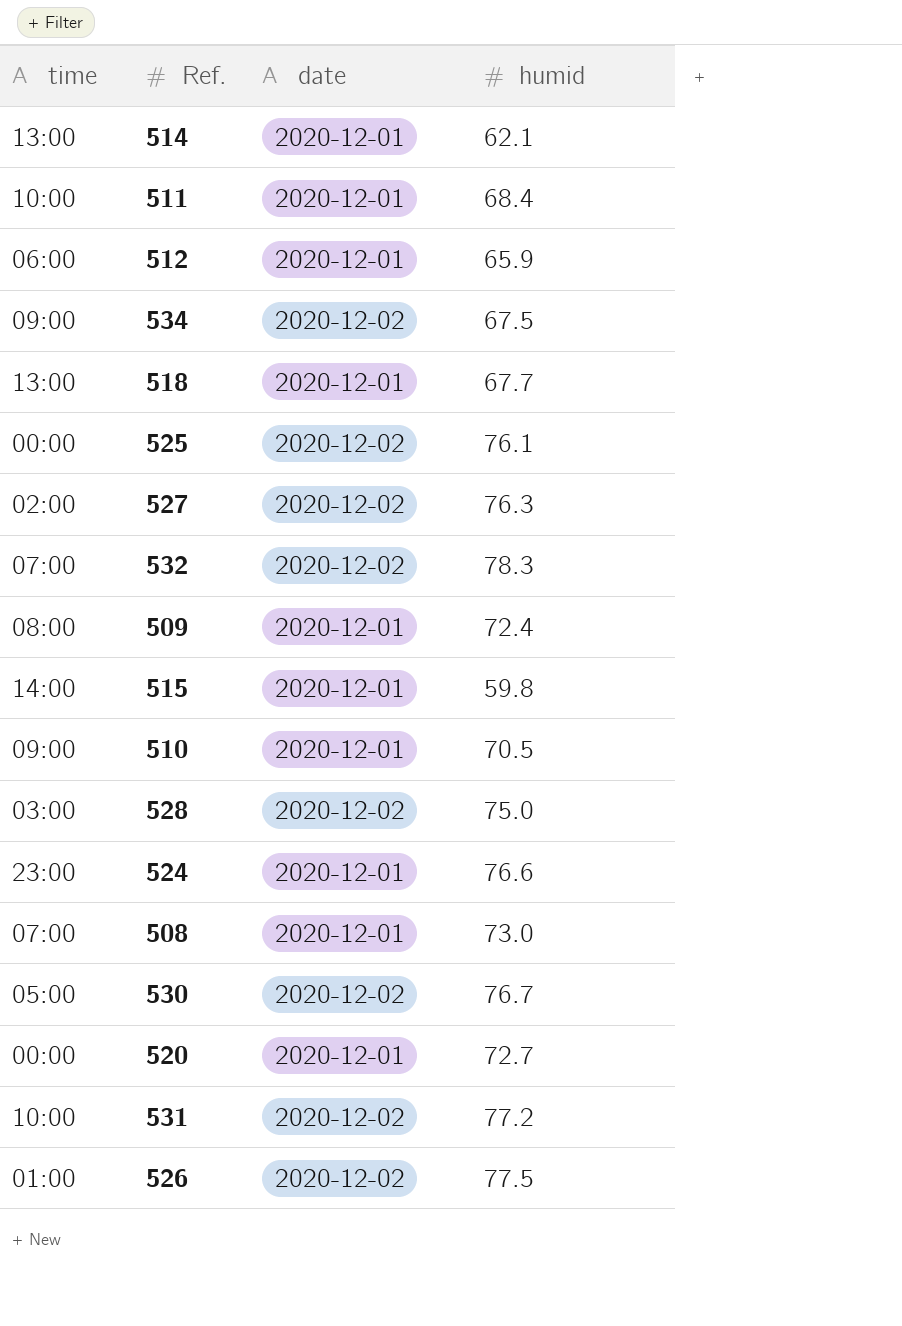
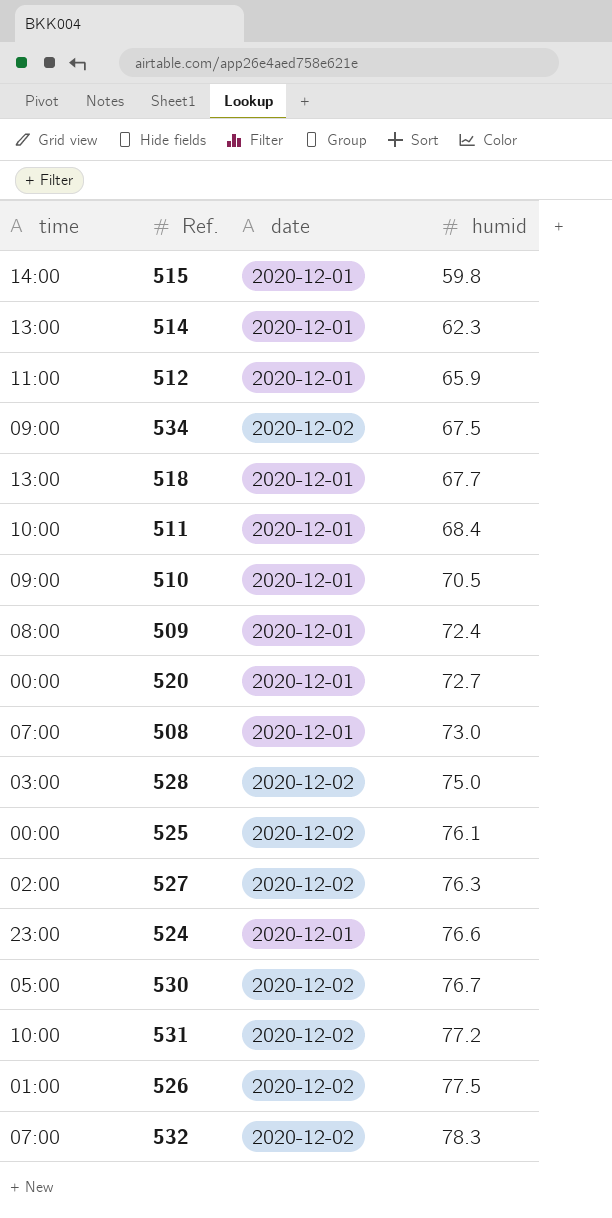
row order: none -> humid ascending
514 | humid: 62.1 -> 62.3
512 | time: 06:00 -> 11:00

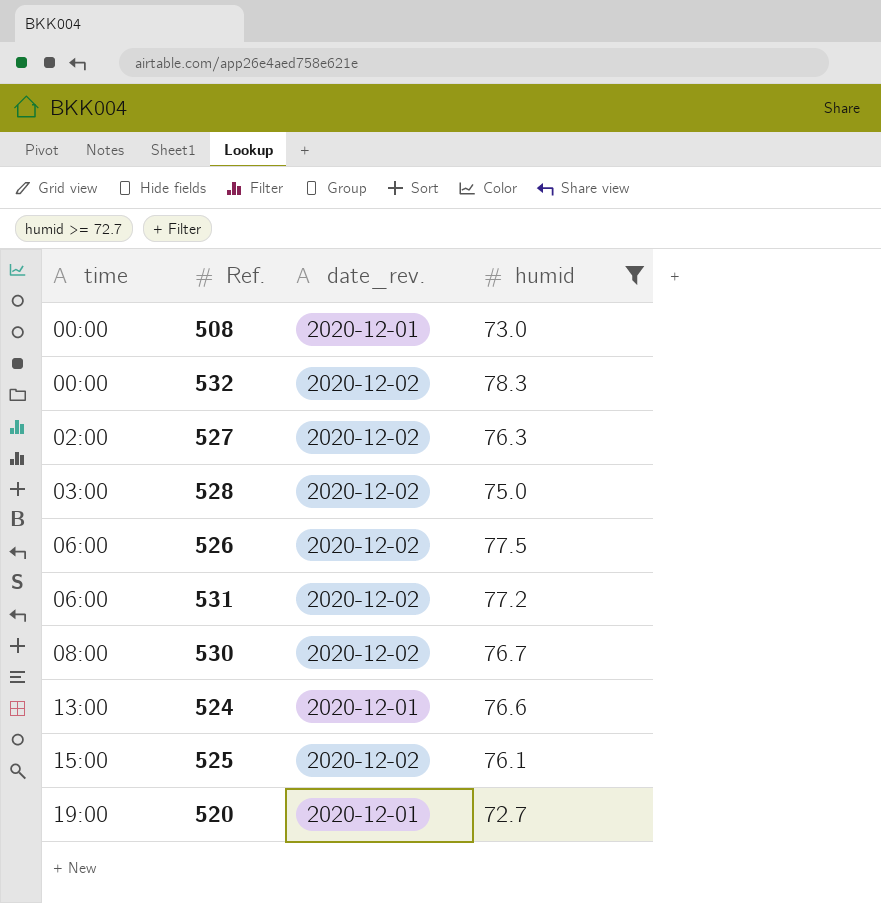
filter: none -> humid >= 72.7
row order: humid ascending -> time ascending
column name: date -> date_rev.
508 | time: 07:00 -> 00:00
532 | time: 07:00 -> 00:00
526 | time: 01:00 -> 06:00
531 | time: 10:00 -> 06:00
530 | time: 05:00 -> 08:00
524 | time: 23:00 -> 13:00
525 | time: 00:00 -> 15:00
520 | time: 00:00 -> 19:00

